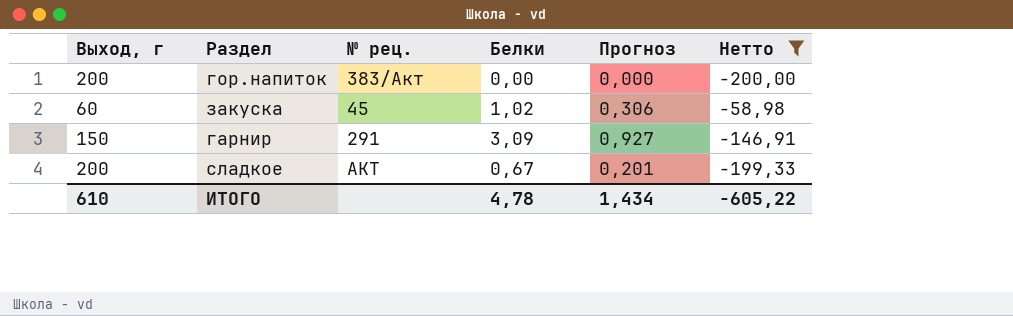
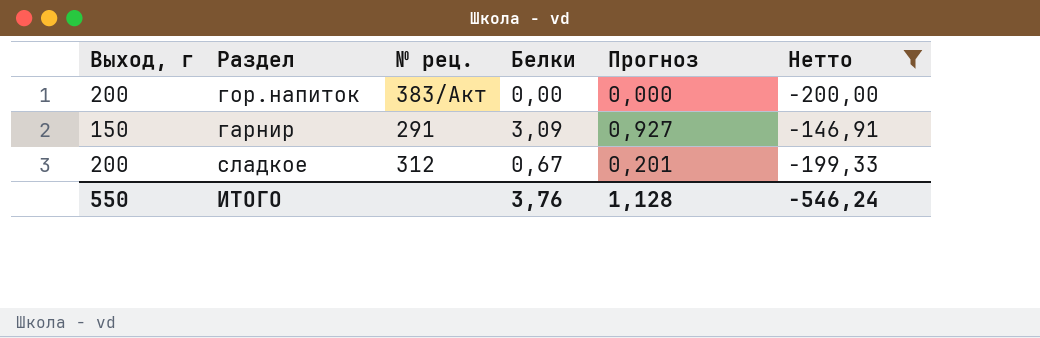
row закуска: 60 | 45 | 1,02 | 0,306 | -58,98 -> none
сладкое | № рец.: АКТ -> 312
ИТОГО | Выход, г: 610 -> 550
ИТОГО | Белки: 4,78 -> 3,76
ИТОГО | Прогноз: 1,434 -> 1,128
ИТОГО | Нетто: -605,22 -> -546,24

